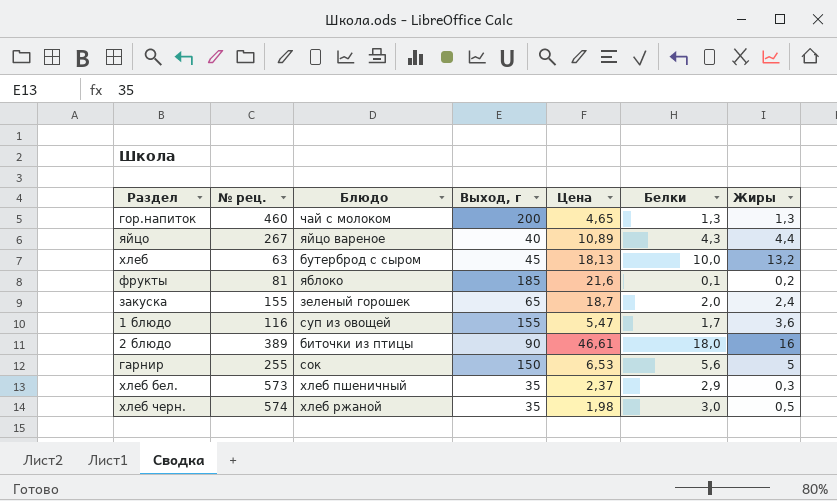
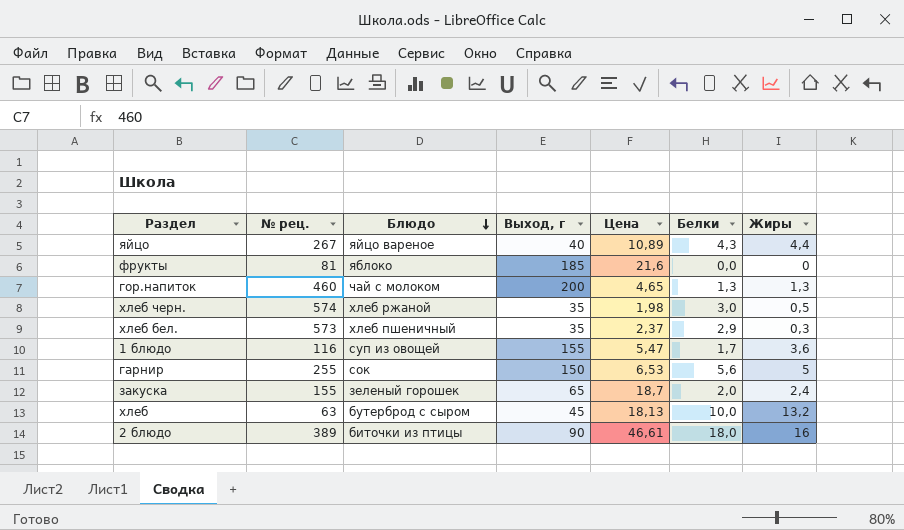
row order: none -> Блюдо descending
фрукты | Белки: 0,1 -> 0,0
фрукты | Жиры: 0,2 -> 0

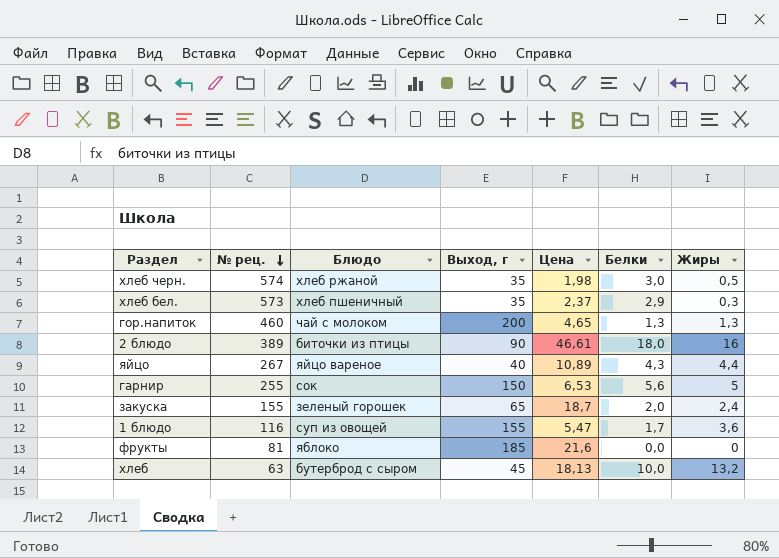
row order: Блюдо descending -> № рец. descending

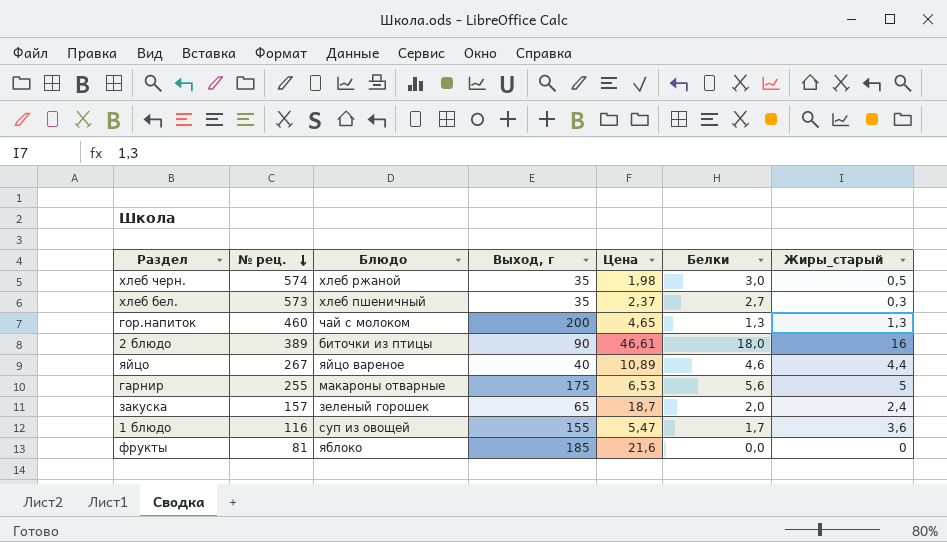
column name: Жиры -> Жиры_старый
row хлеб: 63 | бутерброд с сыром | 45 | 18,13 | 10,0 | 13,2 -> none
хлеб бел. | Белки: 2,9 -> 2,7
яйцо | Белки: 4,3 -> 4,6
гарнир | Блюдо: сок -> макароны отварные
гарнир | Выход, г: 150 -> 175
закуска | № рец.: 155 -> 157

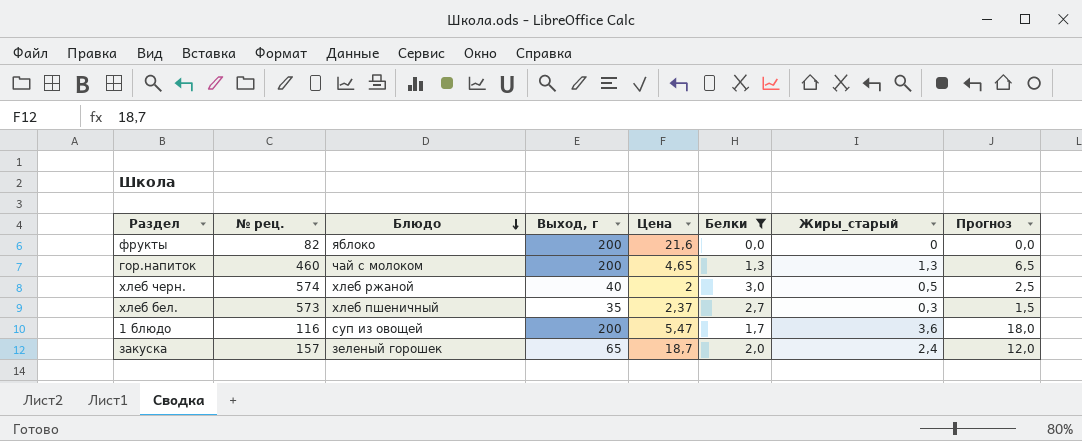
filter: none -> Белки <= 3,0
row order: № рец. descending -> Блюдо descending
column Прогноз | formula: none -> [Жиры_старый] * 5
фрукты | № рец.: 81 -> 82
фрукты | Выход, г: 185 -> 200
хлеб черн. | Выход, г: 35 -> 40
хлеб черн. | Цена: 1,98 -> 2
1 блюдо | Выход, г: 155 -> 200

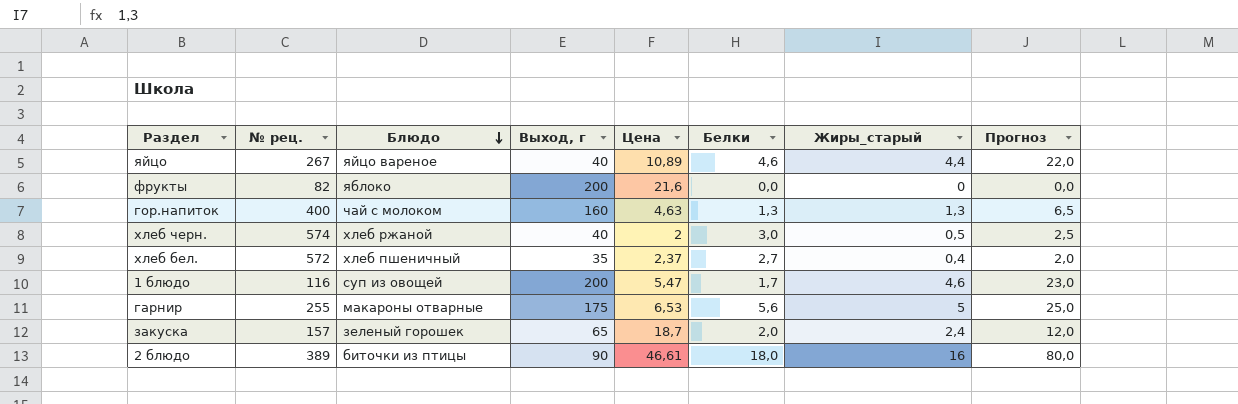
filter: Белки <= 3,0 -> none
гор.напиток | № рец.: 460 -> 400
гор.напиток | Выход, г: 200 -> 160
гор.напиток | Цена: 4,65 -> 4,63
хлеб бел. | № рец.: 573 -> 572
хлеб бел. | Жиры_старый: 0,3 -> 0,4
хлеб бел. | Прогноз: 1,5 -> 2,0
1 блюдо | Жиры_старый: 3,6 -> 4,6
1 блюдо | Прогноз: 18,0 -> 23,0

